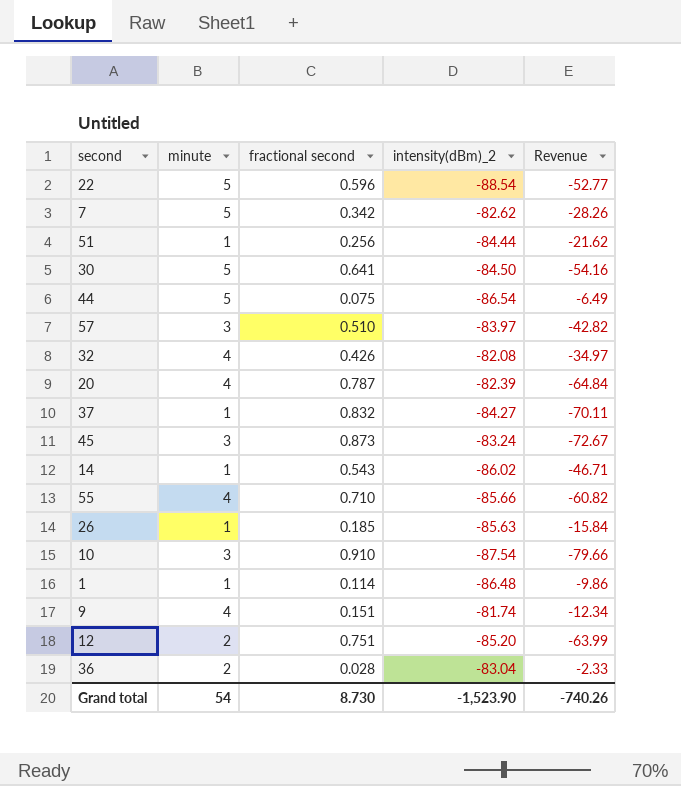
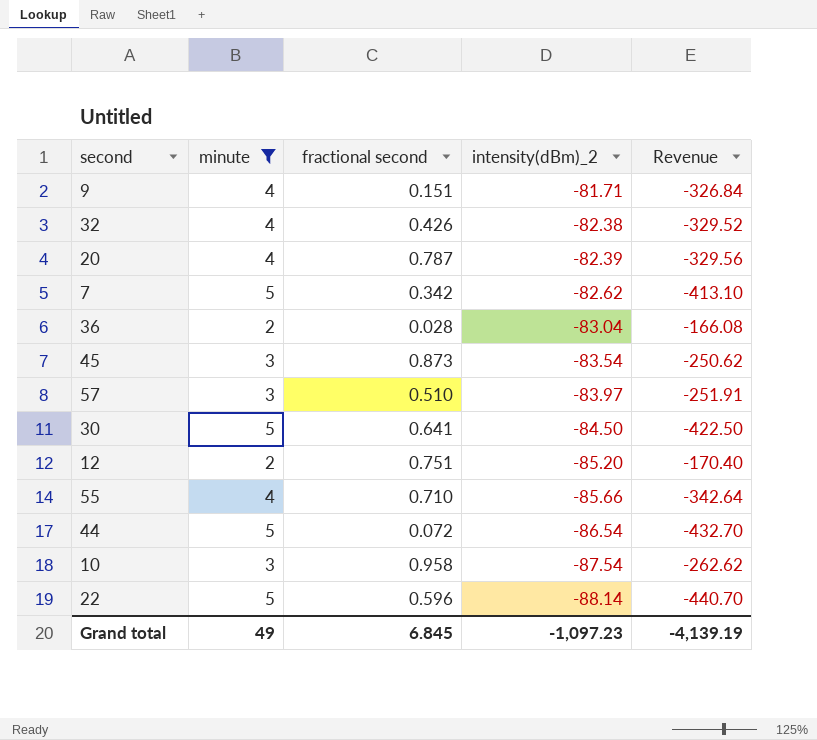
filter: none -> minute != 1
row order: none -> intensity(dBm)_2 descending
column Revenue | formula: [fractional second] * [intensity(dBm)_2] -> [minute] * [intensity(dBm)_2]
9 | intensity(dBm)_2: -81.74 -> -81.71
32 | intensity(dBm)_2: -82.08 -> -82.38
45 | intensity(dBm)_2: -83.24 -> -83.54
44 | fractional second: 0.075 -> 0.072
10 | fractional second: 0.910 -> 0.958
22 | intensity(dBm)_2: -88.54 -> -88.14
Grand total | minute: 54 -> 49
Grand total | fractional second: 8.730 -> 6.845
Grand total | intensity(dBm)_2: -1,523.90 -> -1,097.23
Grand total | Revenue: -740.26 -> -4,139.19

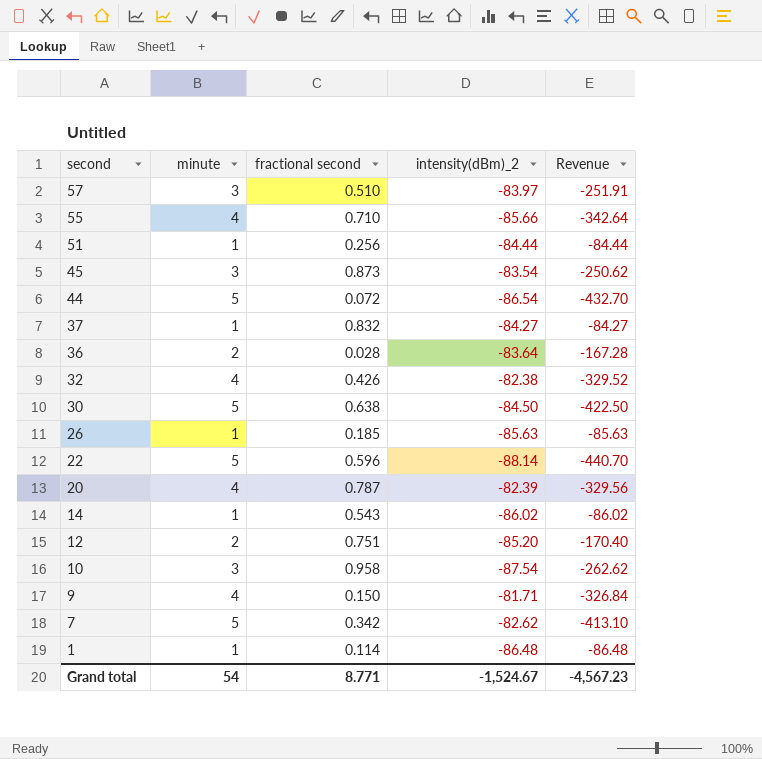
filter: minute != 1 -> none
row order: intensity(dBm)_2 descending -> second descending
36 | intensity(dBm)_2: -83.04 -> -83.64
36 | Revenue: -166.08 -> -167.28
30 | fractional second: 0.641 -> 0.638
9 | fractional second: 0.151 -> 0.150
Grand total | minute: 49 -> 54
Grand total | fractional second: 6.845 -> 8.771
Grand total | intensity(dBm)_2: -1,097.23 -> -1,524.67
Grand total | Revenue: -4,139.19 -> -4,567.23

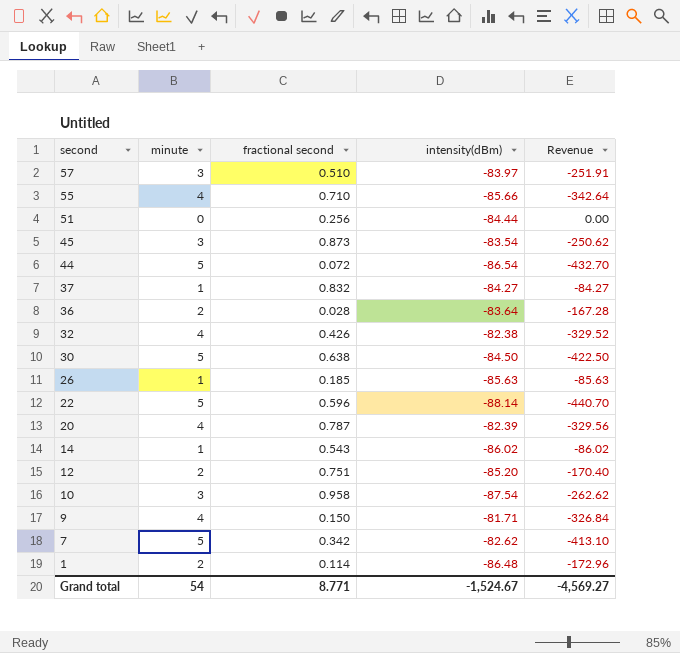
column name: intensity(dBm)_2 -> intensity(dBm)
51 | minute: 1 -> 0
51 | Revenue: -84.44 -> 0.00
1 | minute: 1 -> 2
1 | Revenue: -86.48 -> -172.96
Grand total | Revenue: -4,567.23 -> -4,569.27

